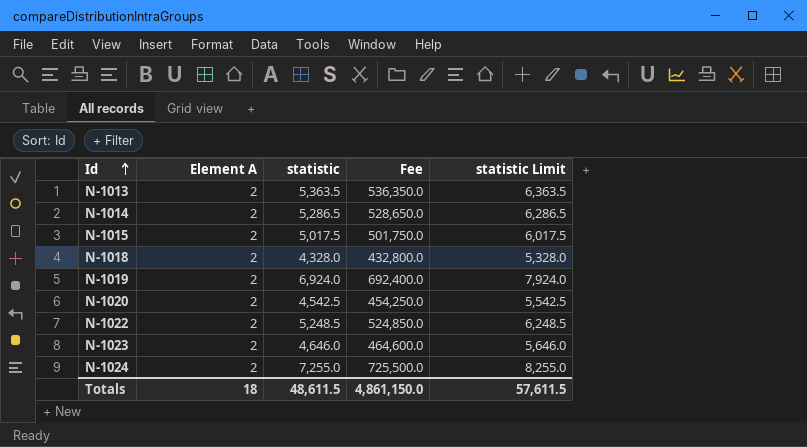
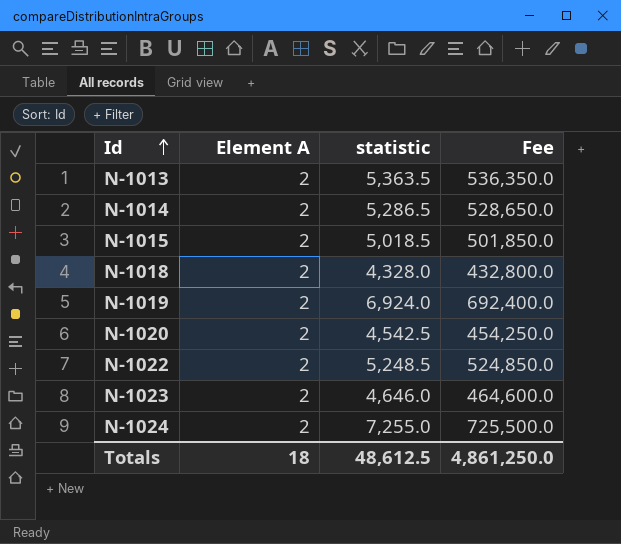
column statistic Limit | formula: [statistic] + 1000 -> none
N-1015 | statistic: 5,017.5 -> 5,018.5
N-1015 | Fee: 501,750.0 -> 501,850.0
Totals | statistic: 48,611.5 -> 48,612.5
Totals | Fee: 4,861,150.0 -> 4,861,250.0

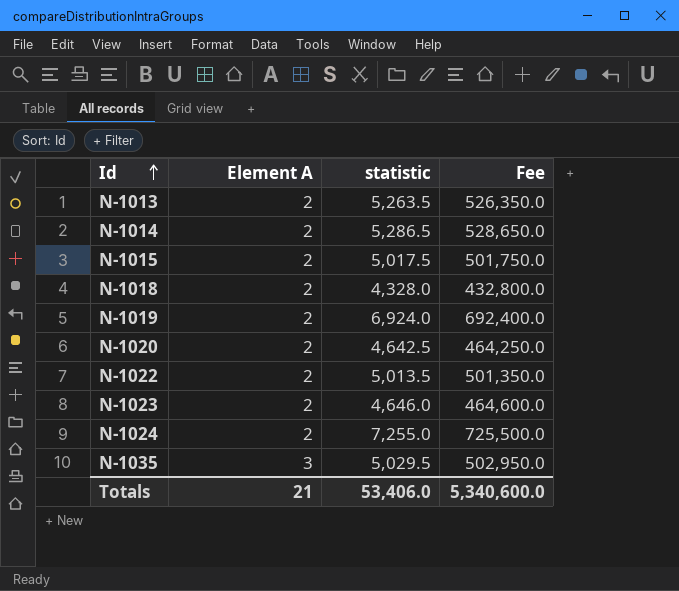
N-1013 | statistic: 5,363.5 -> 5,263.5
N-1013 | Fee: 536,350.0 -> 526,350.0
N-1015 | statistic: 5,018.5 -> 5,017.5
N-1015 | Fee: 501,850.0 -> 501,750.0
N-1020 | statistic: 4,542.5 -> 4,642.5
N-1020 | Fee: 454,250.0 -> 464,250.0
N-1022 | statistic: 5,248.5 -> 5,013.5
N-1022 | Fee: 524,850.0 -> 501,350.0
row N-1035: none -> 3 | 5,029.5 | 502,950.0
Totals | Element A: 18 -> 21
Totals | statistic: 48,612.5 -> 53,406.0
Totals | Fee: 4,861,250.0 -> 5,340,600.0

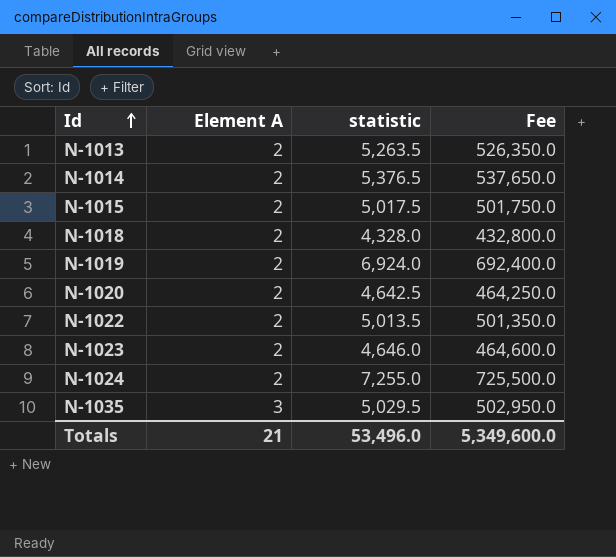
N-1014 | statistic: 5,286.5 -> 5,376.5
N-1014 | Fee: 528,650.0 -> 537,650.0
Totals | statistic: 53,406.0 -> 53,496.0
Totals | Fee: 5,340,600.0 -> 5,349,600.0

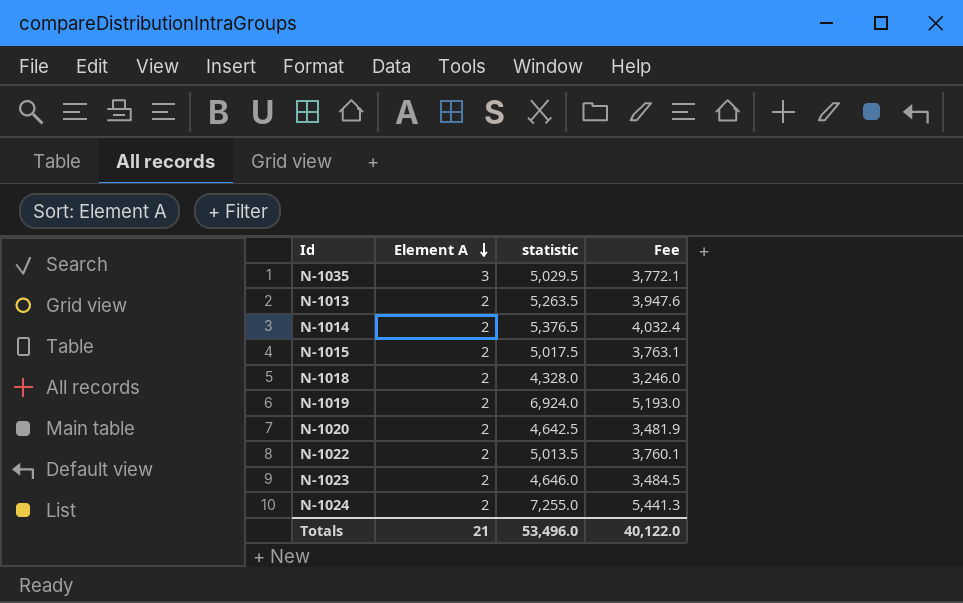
row order: Id ascending -> Element A descending
column Fee | formula: [statistic] * 100 -> [statistic] * 0.75
Totals | Fee: 5,349,600.0 -> 40,122.0

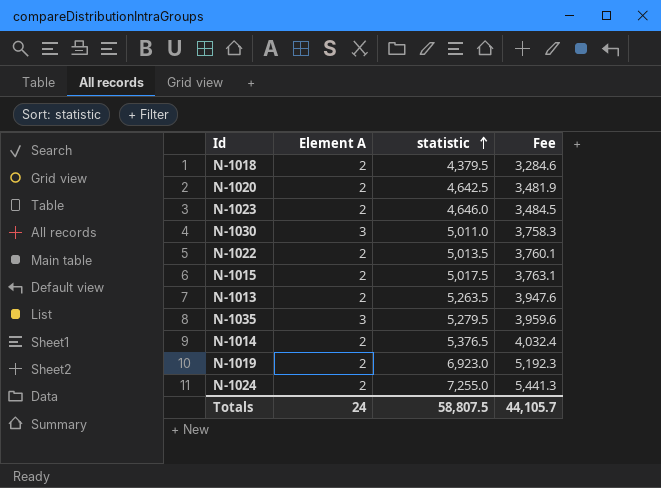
row order: Element A descending -> statistic ascending
N-1018 | statistic: 4,328.0 -> 4,379.5
N-1018 | Fee: 3,246.0 -> 3,284.6
row N-1030: none -> 3 | 5,011.0 | 3,758.3
N-1035 | statistic: 5,029.5 -> 5,279.5
N-1035 | Fee: 3,772.1 -> 3,959.6
N-1019 | statistic: 6,924.0 -> 6,923.0
N-1019 | Fee: 5,193.0 -> 5,192.3
Totals | Element A: 21 -> 24
Totals | statistic: 53,496.0 -> 58,807.5
Totals | Fee: 40,122.0 -> 44,105.7

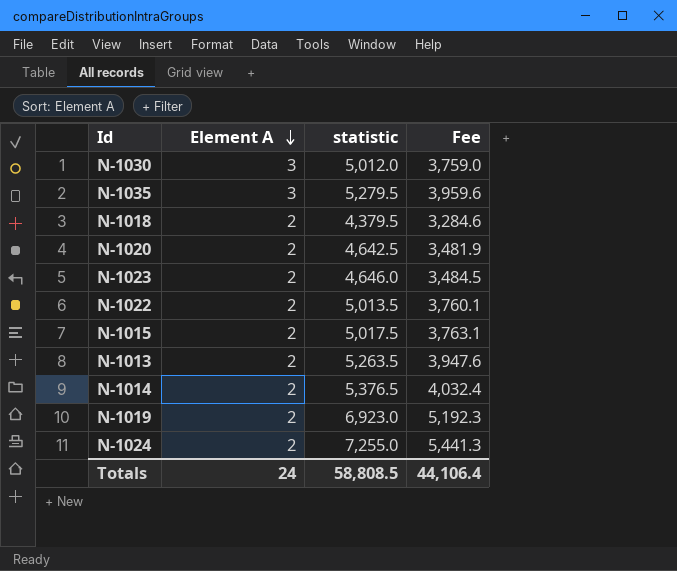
row order: statistic ascending -> Element A descending
N-1030 | statistic: 5,011.0 -> 5,012.0
N-1030 | Fee: 3,758.3 -> 3,759.0
Totals | statistic: 58,807.5 -> 58,808.5
Totals | Fee: 44,105.7 -> 44,106.4

